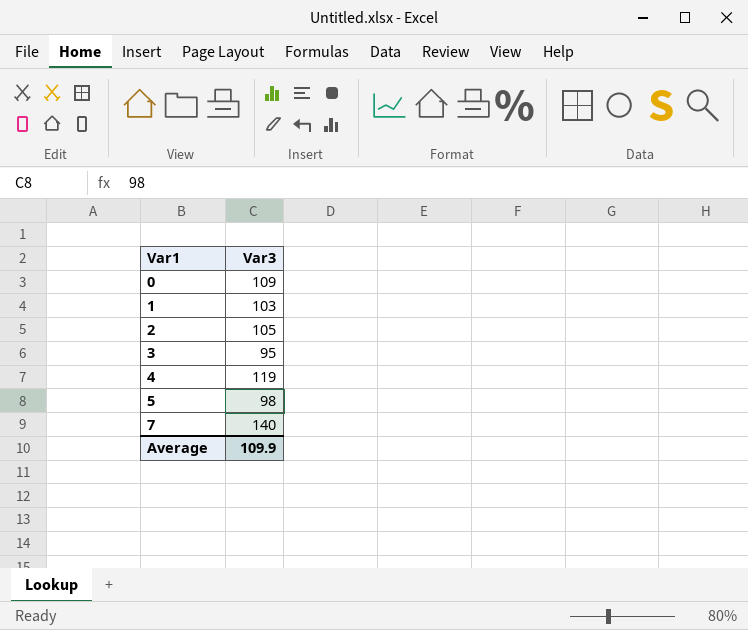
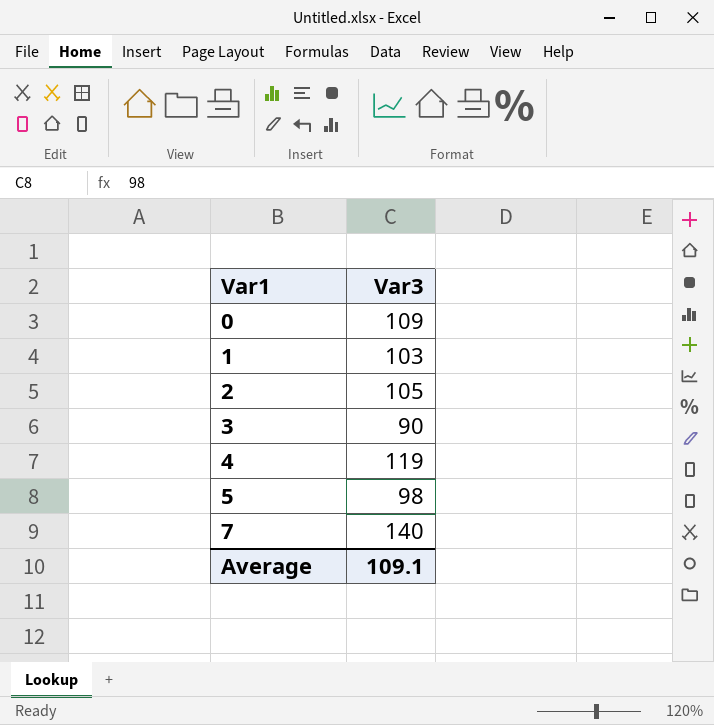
3 | Var3: 95 -> 90
Average | Var3: 109.9 -> 109.1

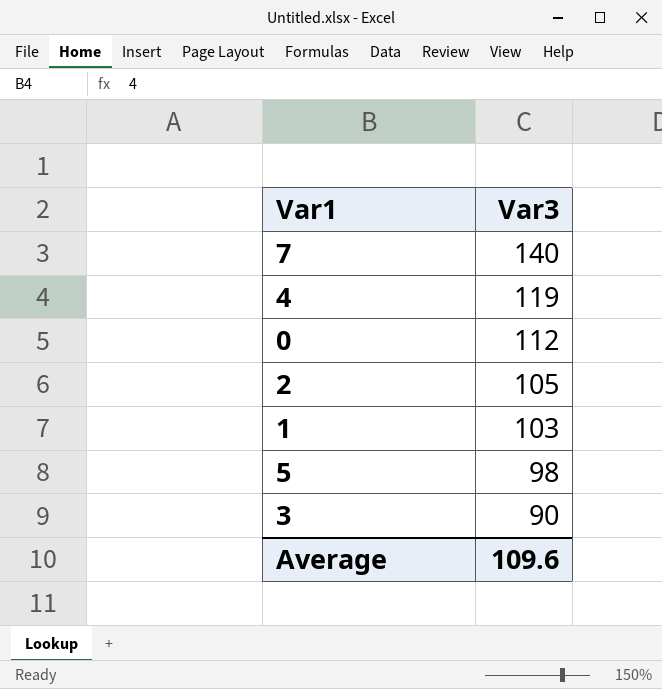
row order: Var1 ascending -> Var3 descending
0 | Var3: 109 -> 112
Average | Var3: 109.1 -> 109.6

